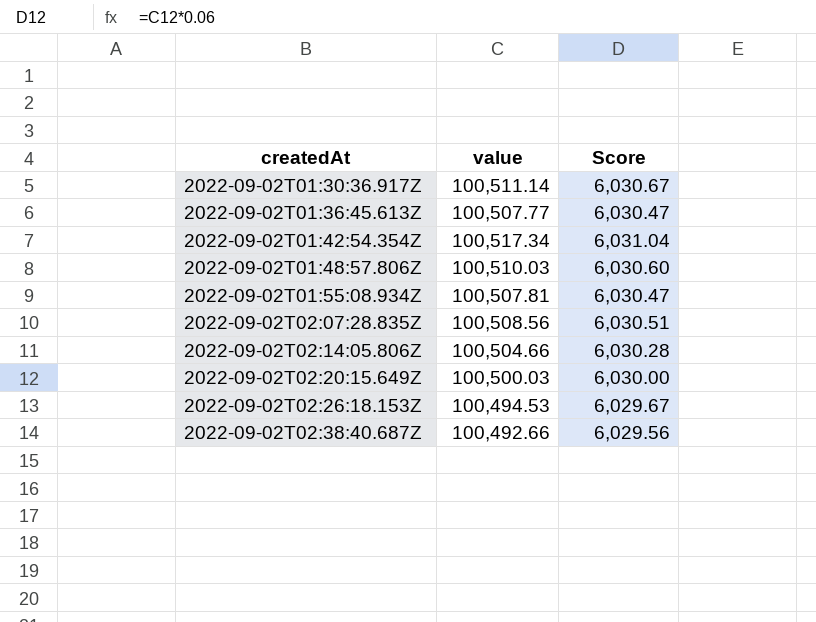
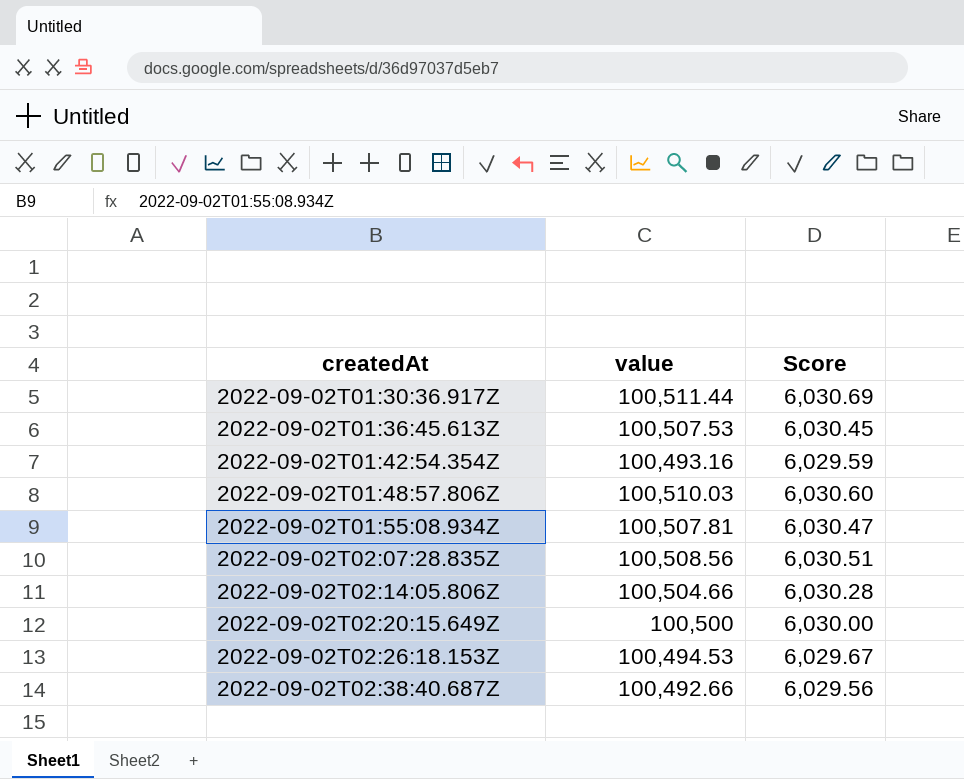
2022-09-02T01:30:36.917Z | value: 100,511.14 -> 100,511.44
2022-09-02T01:30:36.917Z | Score: 6,030.67 -> 6,030.69
2022-09-02T01:36:45.613Z | value: 100,507.77 -> 100,507.53
2022-09-02T01:36:45.613Z | Score: 6,030.47 -> 6,030.45
2022-09-02T01:42:54.354Z | value: 100,517.34 -> 100,493.16
2022-09-02T01:42:54.354Z | Score: 6,031.04 -> 6,029.59
2022-09-02T02:20:15.649Z | value: 100,500.03 -> 100,500

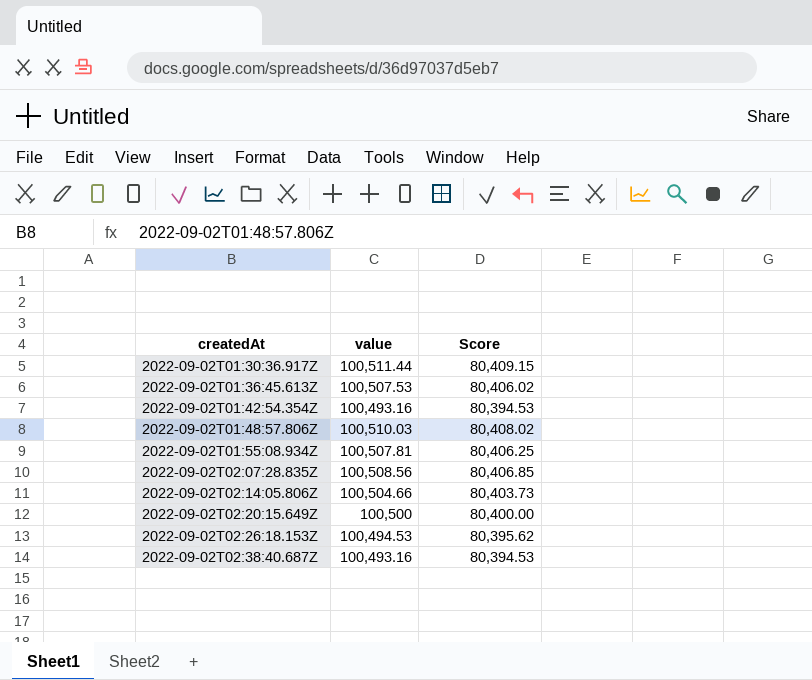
column Score | formula: [value] * 0.06 -> [value] * 0.8
2022-09-02T02:38:40.687Z | value: 100,492.66 -> 100,493.16

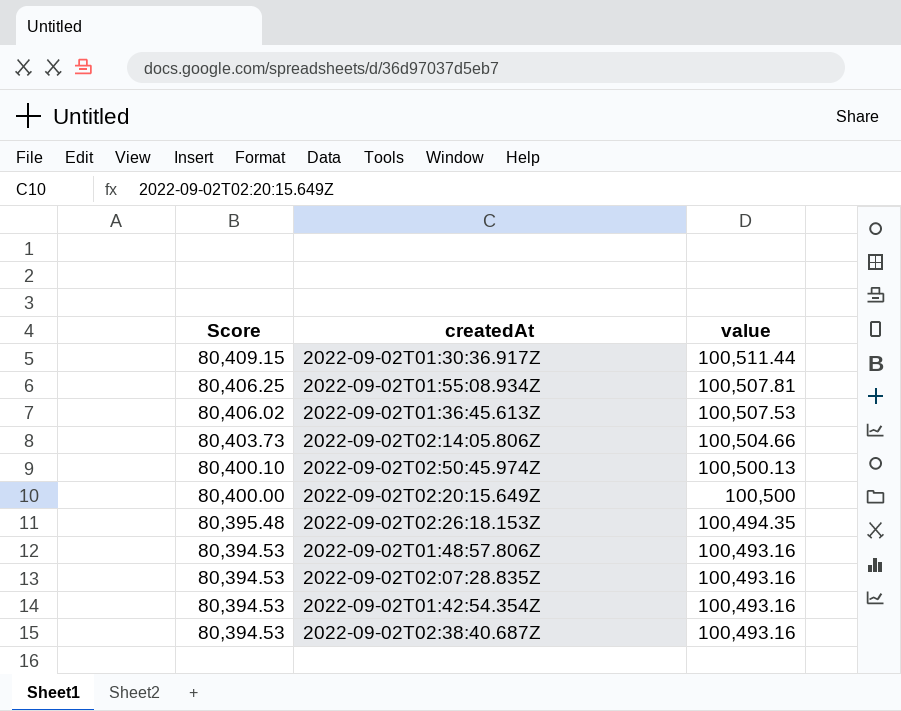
row order: createdAt ascending -> Score descending
column Score | position: 3 -> 1
row 2022-09-02T02:50:45.974Z: none -> 80,400.10 | 100,500.13
2022-09-02T02:26:18.153Z | Score: 80,395.62 -> 80,395.48
2022-09-02T02:26:18.153Z | value: 100,494.53 -> 100,494.35
2022-09-02T01:48:57.806Z | Score: 80,408.02 -> 80,394.53
2022-09-02T01:48:57.806Z | value: 100,510.03 -> 100,493.16
2022-09-02T02:07:28.835Z | Score: 80,406.85 -> 80,394.53
2022-09-02T02:07:28.835Z | value: 100,508.56 -> 100,493.16

